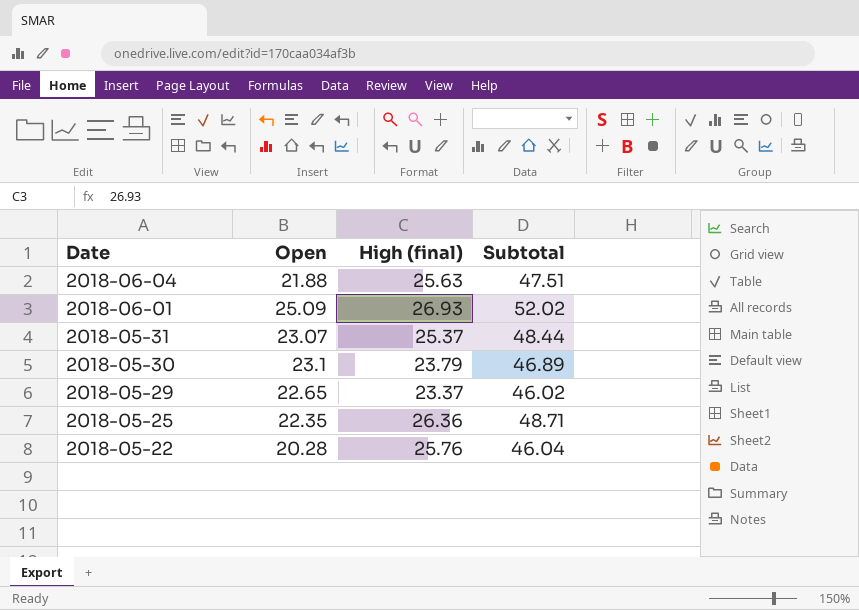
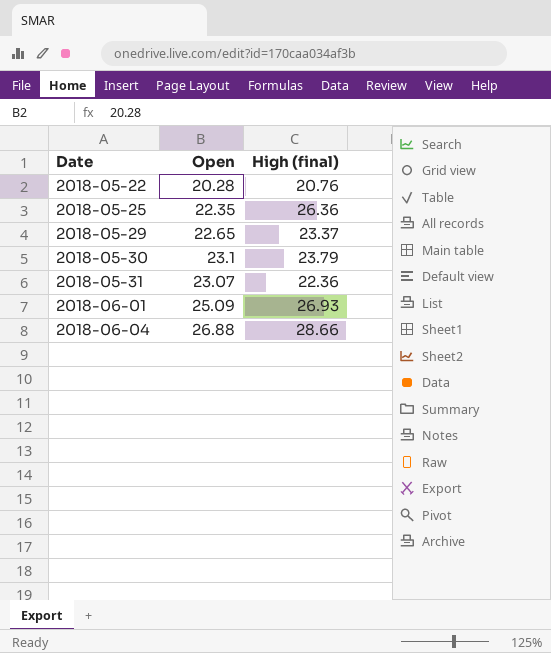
row order: Date descending -> Date ascending
column Subtotal | formula: [Open] + [High (final)] -> none
2018-05-22 | High (final): 25.76 -> 20.76
2018-05-31 | High (final): 25.37 -> 22.36
2018-06-04 | Open: 21.88 -> 26.88
2018-06-04 | High (final): 25.63 -> 28.66

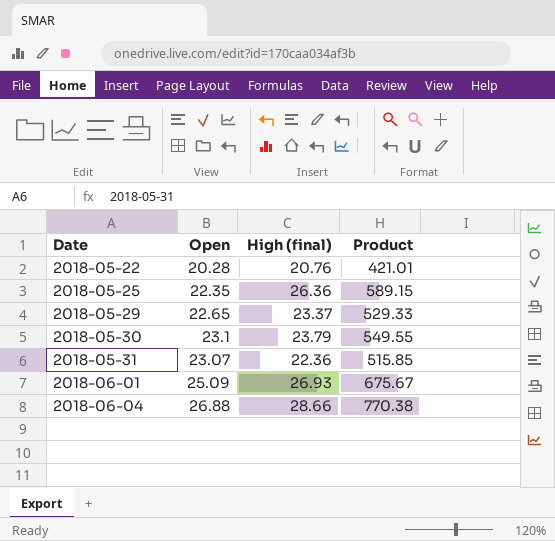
column Product | formula: none -> [Open] * [High (final)]

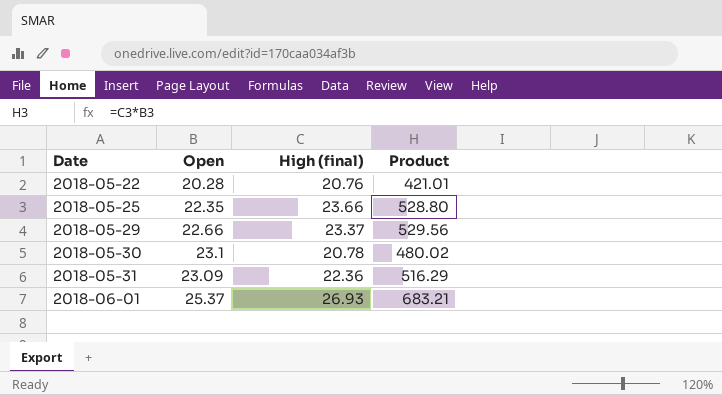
row 2018-06-04: 26.88 | 28.66 | 770.38 -> none
2018-05-25 | High (final): 26.36 -> 23.66
2018-05-25 | Product: 589.15 -> 528.80
2018-05-29 | Open: 22.65 -> 22.66
2018-05-29 | Product: 529.33 -> 529.56
2018-05-30 | High (final): 23.79 -> 20.78
2018-05-30 | Product: 549.55 -> 480.02
2018-05-31 | Open: 23.07 -> 23.09
2018-05-31 | Product: 515.85 -> 516.29
2018-06-01 | Open: 25.09 -> 25.37
2018-06-01 | Product: 675.67 -> 683.21

